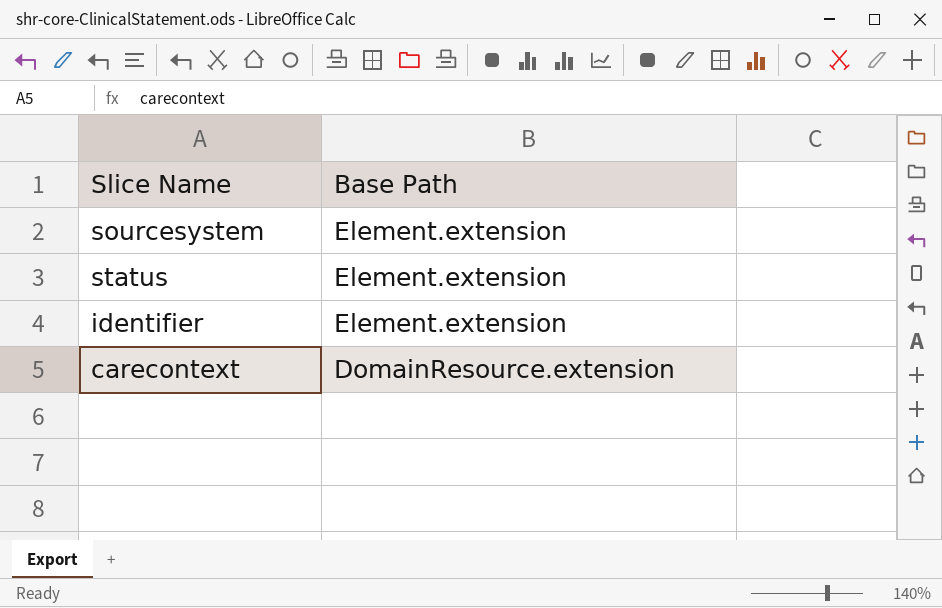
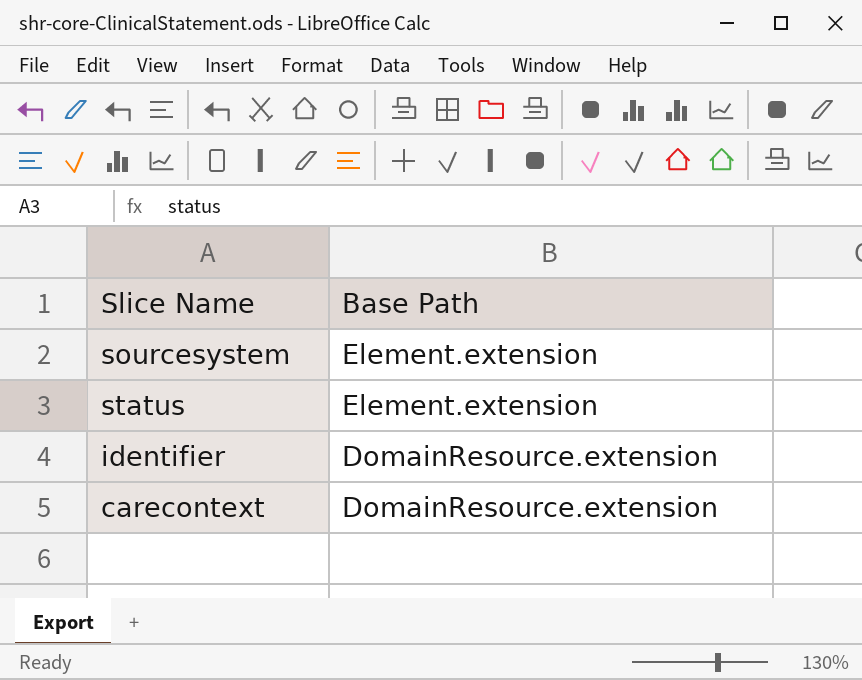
identifier | Base Path: Element.extension -> DomainResource.extension

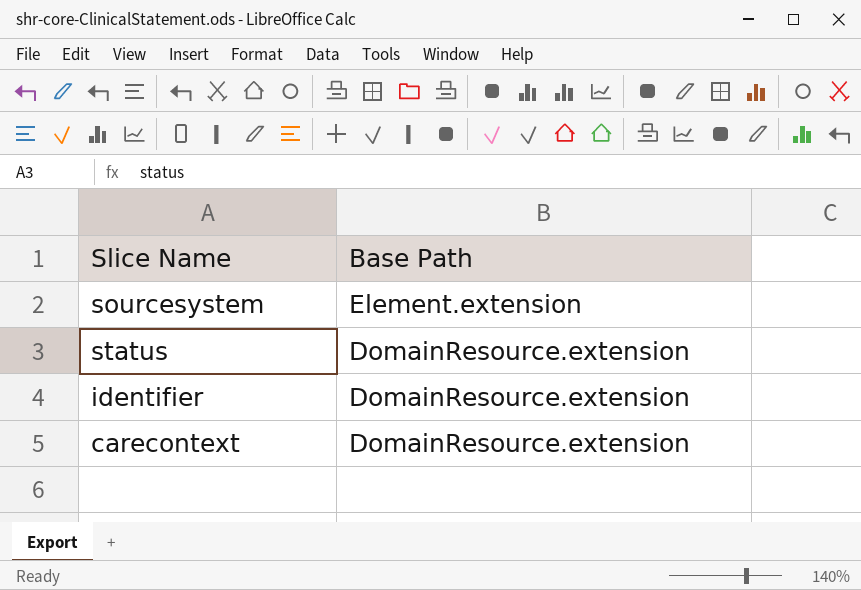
status | Base Path: Element.extension -> DomainResource.extension

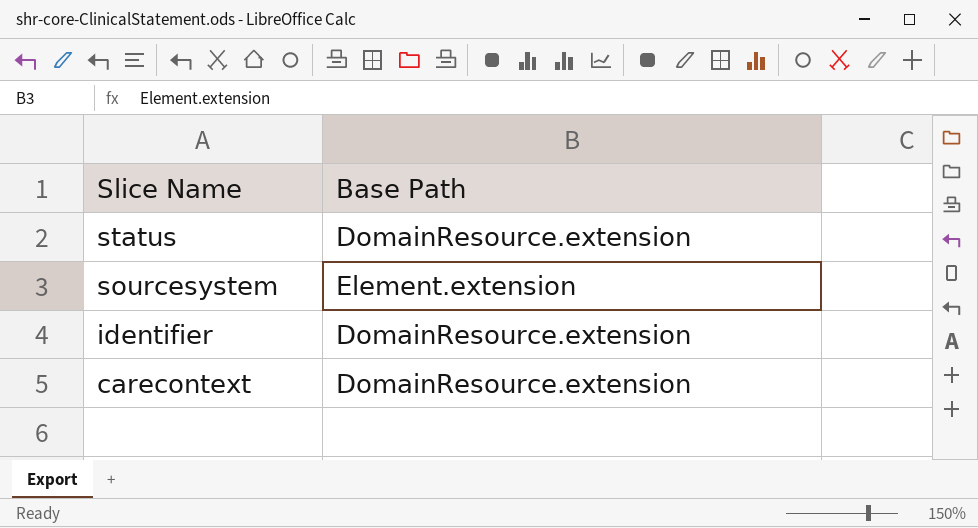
row order: Base Path descending -> Slice Name descending

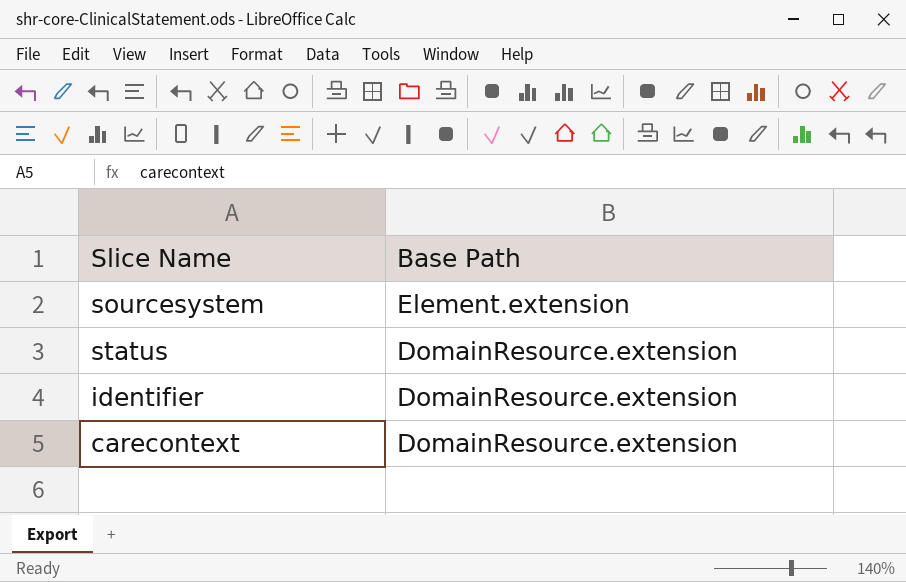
row order: Slice Name descending -> Base Path descending

